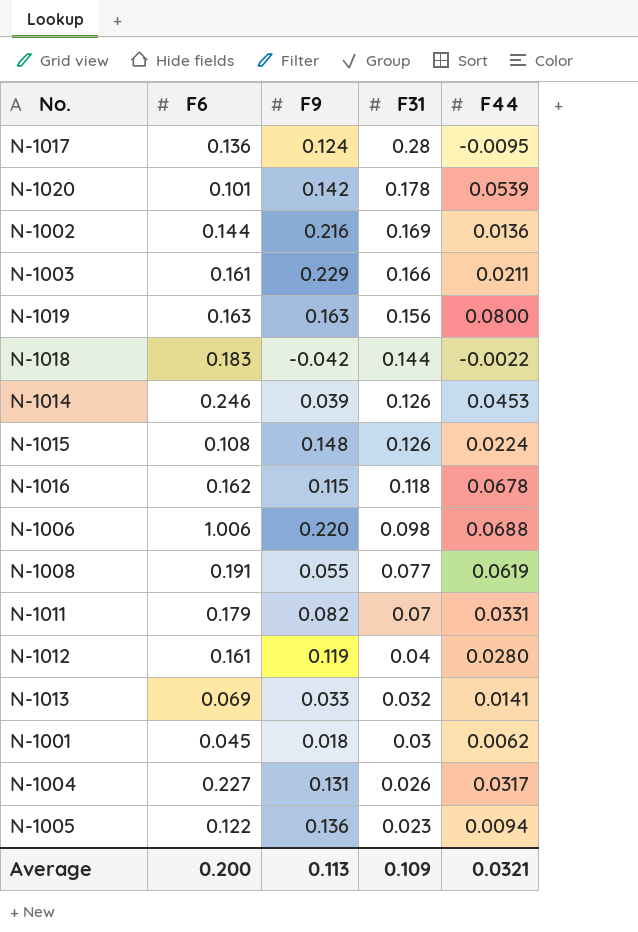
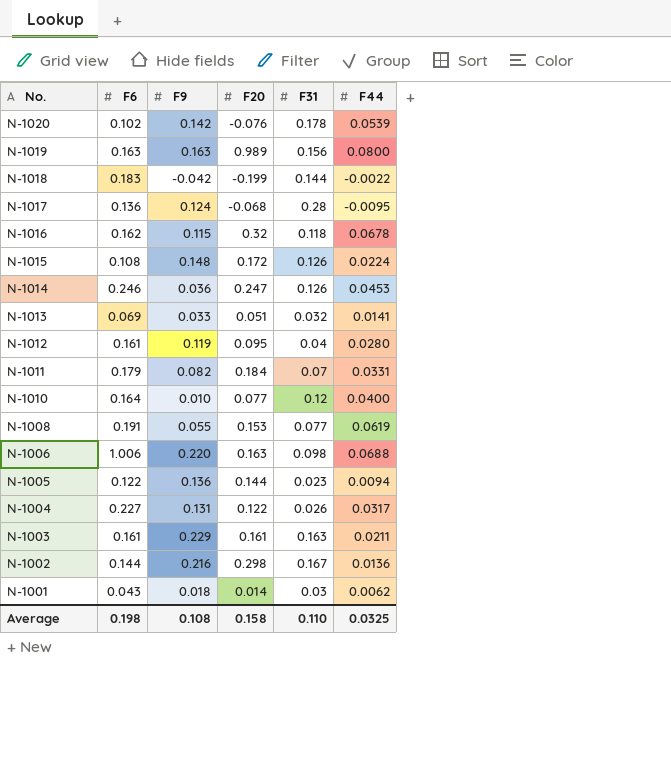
row order: F31 descending -> No. descending
column F20 | position: none -> 4
N-1020 | F6: 0.101 -> 0.102
N-1014 | F9: 0.039 -> 0.036
row N-1010: none -> 0.164 | 0.010 | 0.077 | 0.12 | 0.0400
N-1003 | F31: 0.166 -> 0.163
N-1002 | F31: 0.169 -> 0.167
N-1001 | F6: 0.045 -> 0.043
Average | F6: 0.200 -> 0.198
Average | F9: 0.113 -> 0.108
Average | F31: 0.109 -> 0.110
Average | F44: 0.0321 -> 0.0325

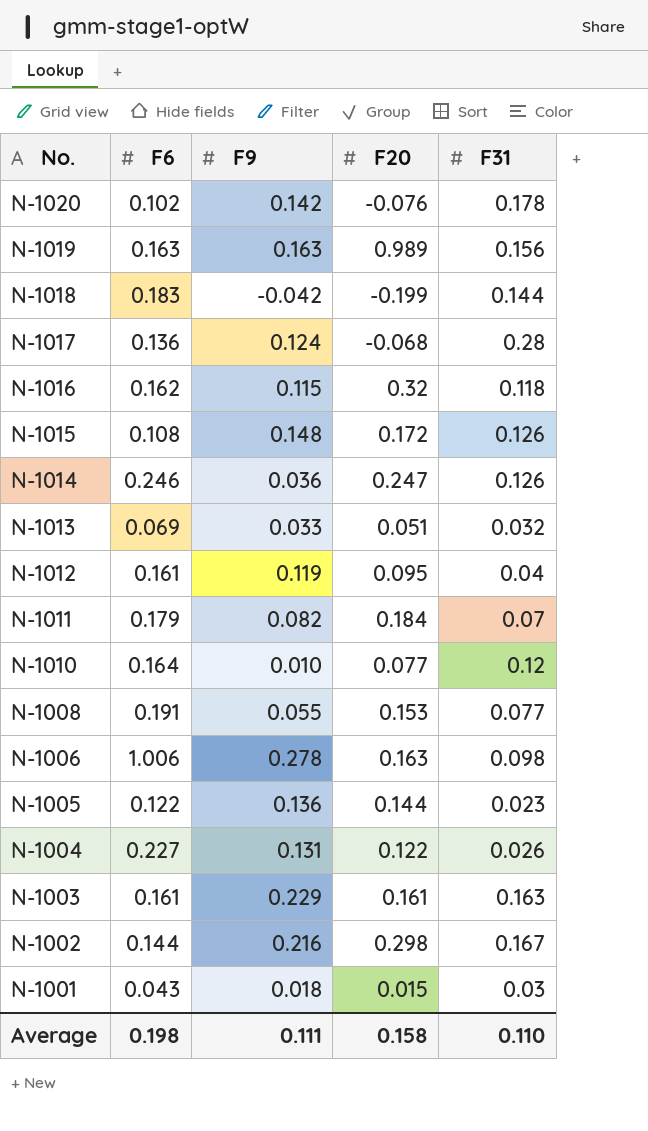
column F44 | position: 6 -> none
N-1006 | F9: 0.220 -> 0.278
N-1001 | F20: 0.014 -> 0.015
Average | F9: 0.108 -> 0.111

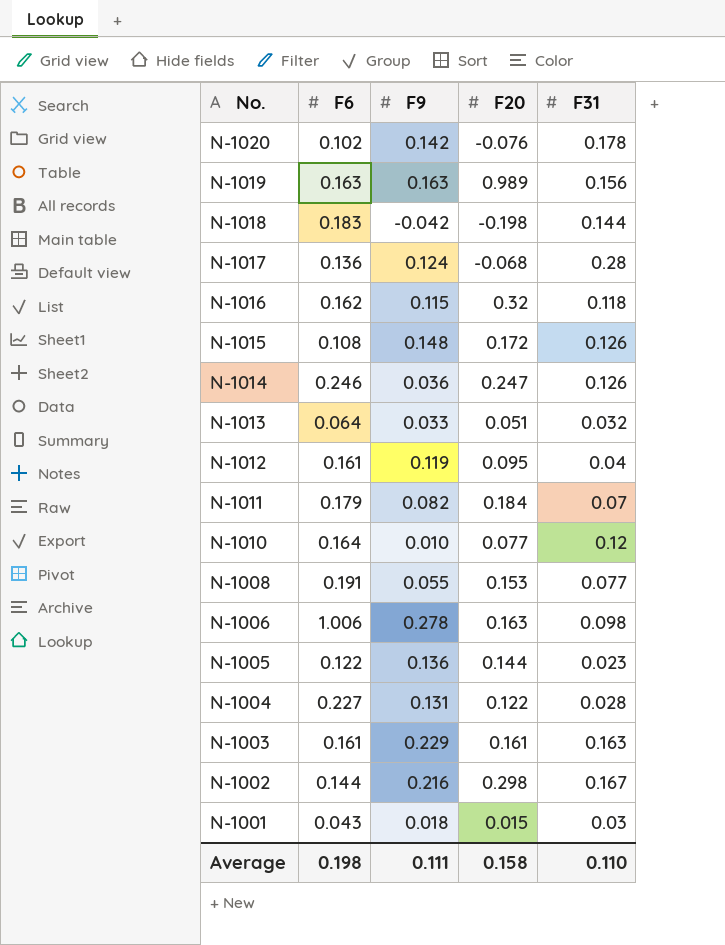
N-1018 | F20: -0.199 -> -0.198
N-1013 | F6: 0.069 -> 0.064
N-1004 | F31: 0.026 -> 0.028

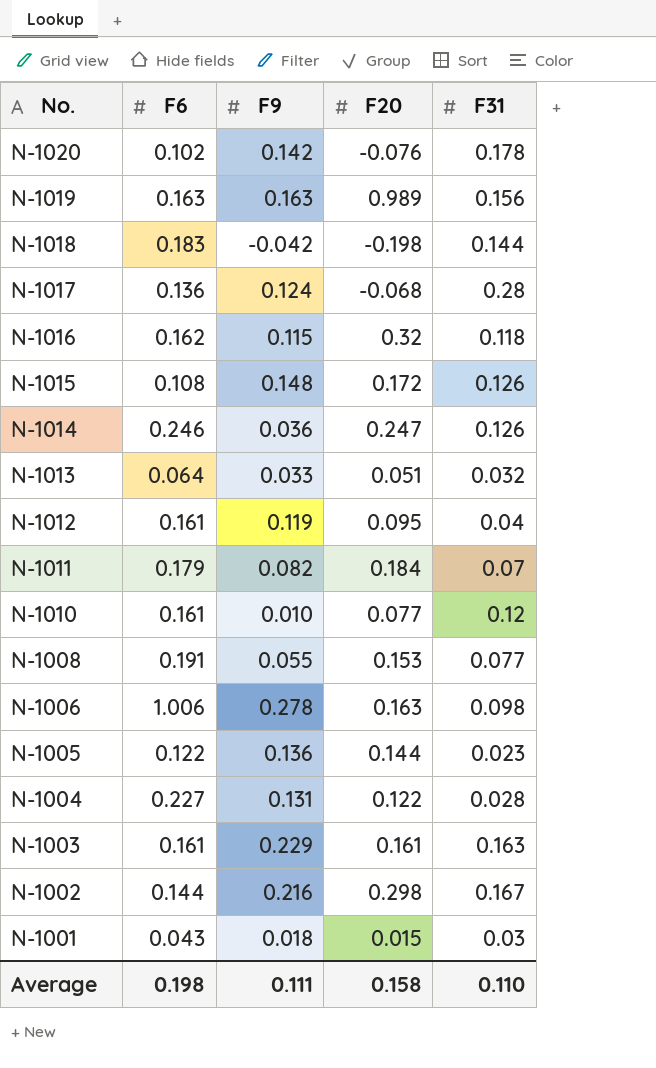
N-1010 | F6: 0.164 -> 0.161

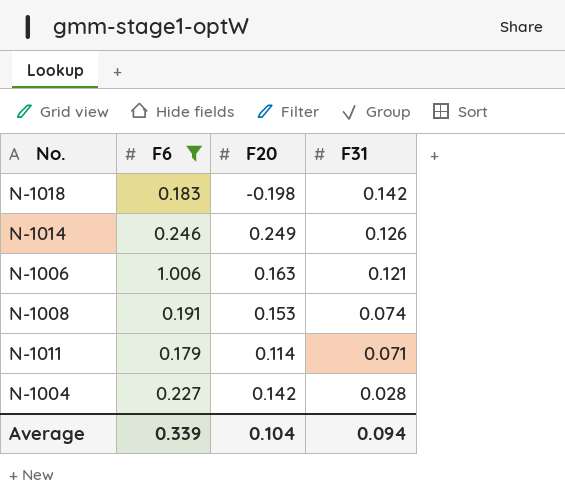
filter: none -> F6 >= 0.179
row order: No. descending -> F31 descending
column F9 | position: 3 -> none
N-1018 | F31: 0.144 -> 0.142
N-1014 | F20: 0.247 -> 0.249
N-1006 | F31: 0.098 -> 0.121
N-1008 | F31: 0.077 -> 0.074
N-1011 | F20: 0.184 -> 0.114
N-1011 | F31: 0.07 -> 0.071
N-1004 | F20: 0.122 -> 0.142
Average | F6: 0.198 -> 0.339
Average | F20: 0.158 -> 0.104
Average | F31: 0.110 -> 0.094

